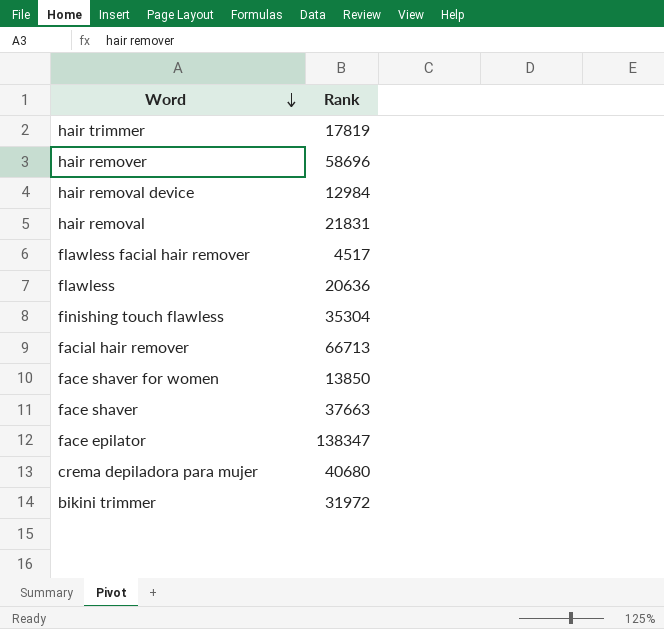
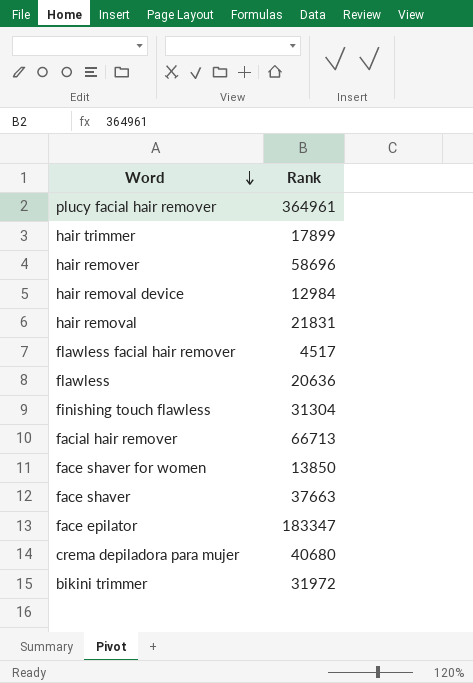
row plucy facial hair remover: none -> 364961
hair trimmer | Rank: 17819 -> 17899
finishing touch flawless | Rank: 35304 -> 31304
face epilator | Rank: 138347 -> 183347

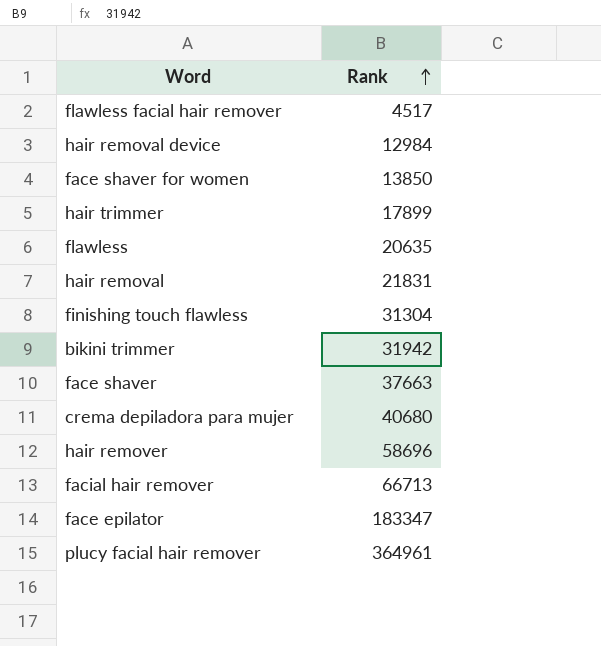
row order: Word descending -> Rank ascending
flawless | Rank: 20636 -> 20635
bikini trimmer | Rank: 31972 -> 31942

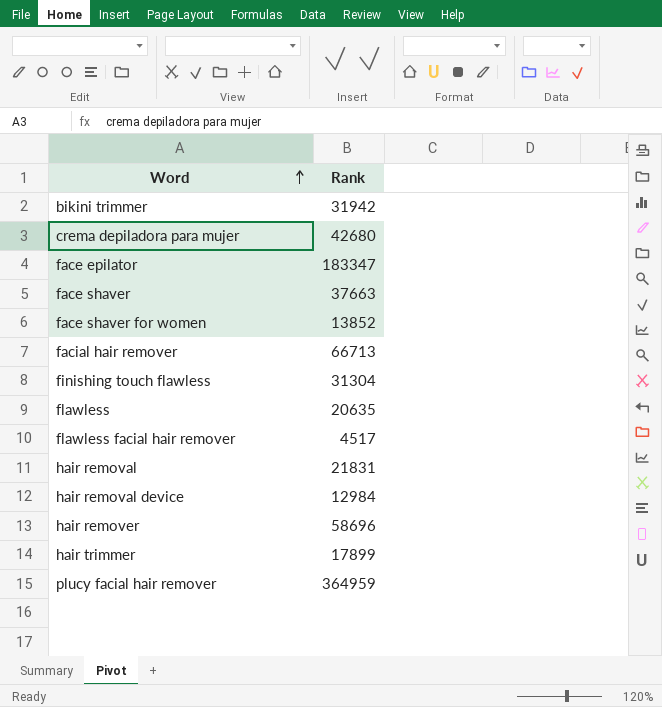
row order: Rank ascending -> Word ascending
crema depiladora para mujer | Rank: 40680 -> 42680
face shaver for women | Rank: 13850 -> 13852
plucy facial hair remover | Rank: 364961 -> 364959

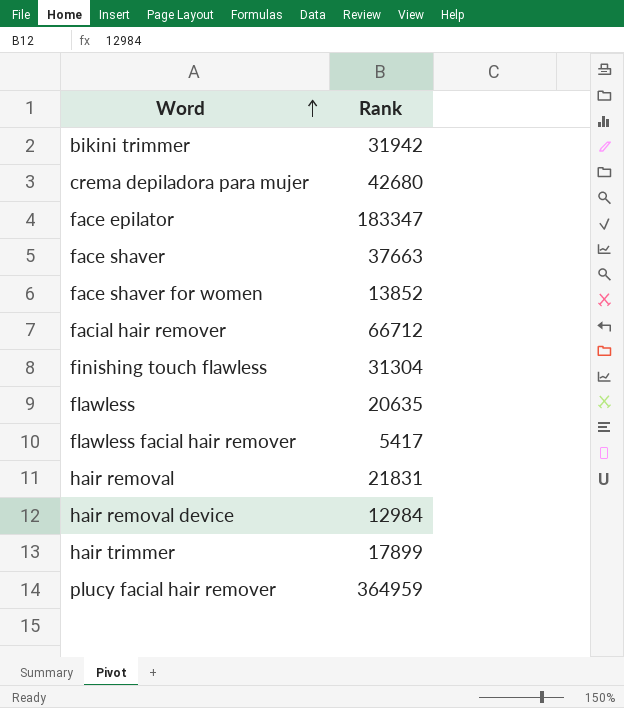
row hair remover: 58696 -> none
facial hair remover | Rank: 66713 -> 66712
flawless facial hair remover | Rank: 4517 -> 5417

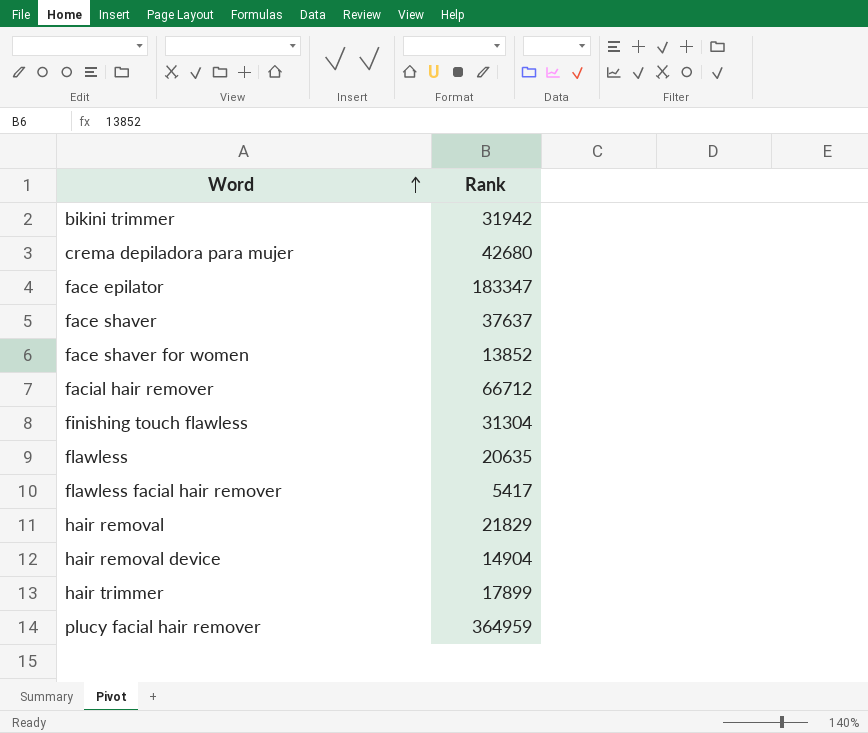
face shaver | Rank: 37663 -> 37637
hair removal | Rank: 21831 -> 21829
hair removal device | Rank: 12984 -> 14904

